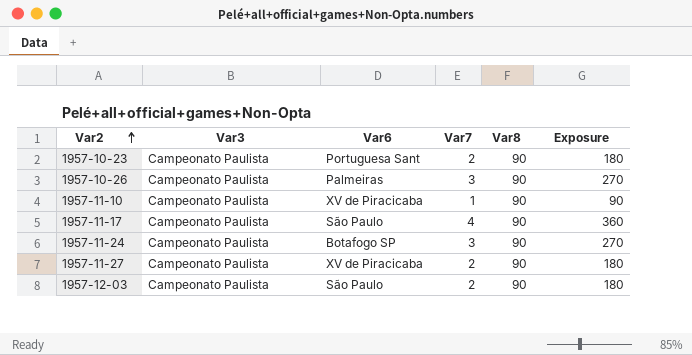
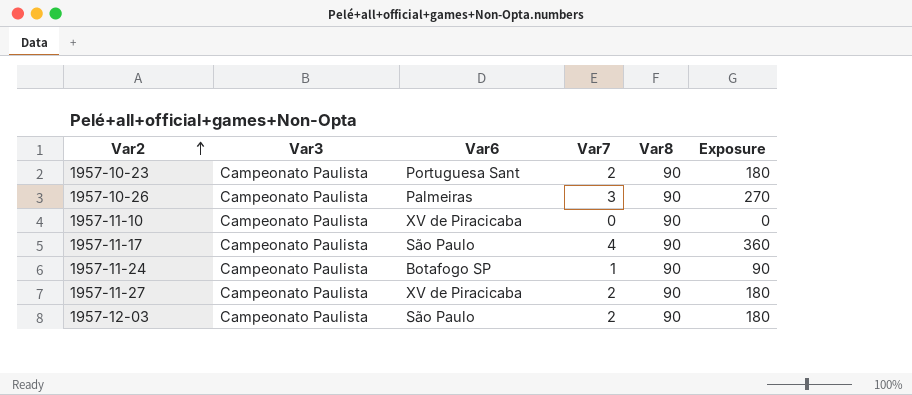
1957-11-10 | Var7: 1 -> 0
1957-11-10 | Exposure: 90 -> 0
1957-11-24 | Var7: 3 -> 1
1957-11-24 | Exposure: 270 -> 90

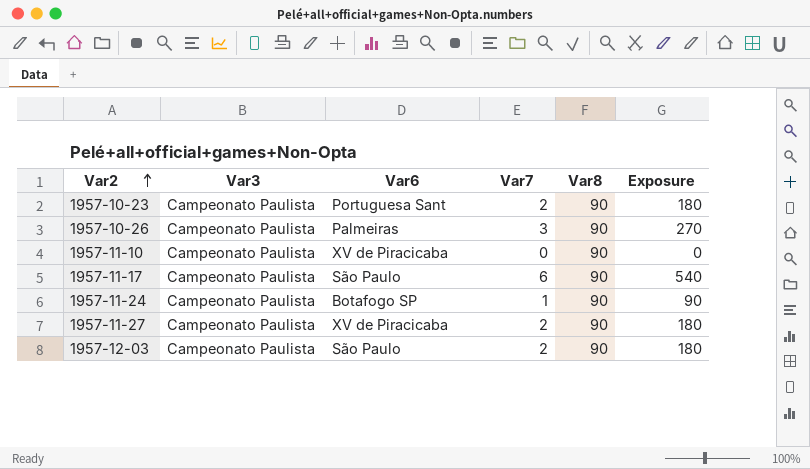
1957-11-17 | Var7: 4 -> 6
1957-11-17 | Exposure: 360 -> 540

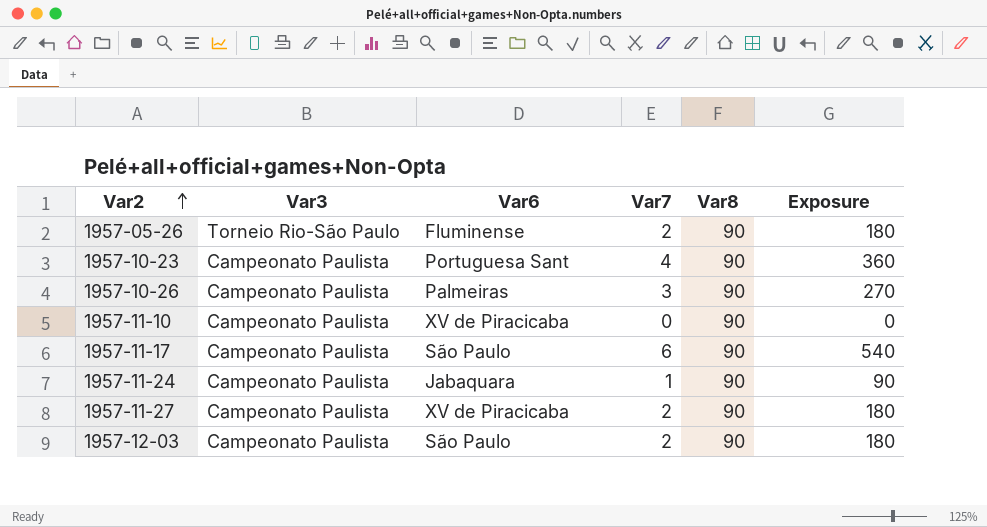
row 1957-05-26: none -> Torneio Rio-São Paulo | Fluminense | 2 | 90 | 180
1957-10-23 | Var7: 2 -> 4
1957-10-23 | Exposure: 180 -> 360
1957-11-24 | Var6: Botafogo SP -> Jabaquara

